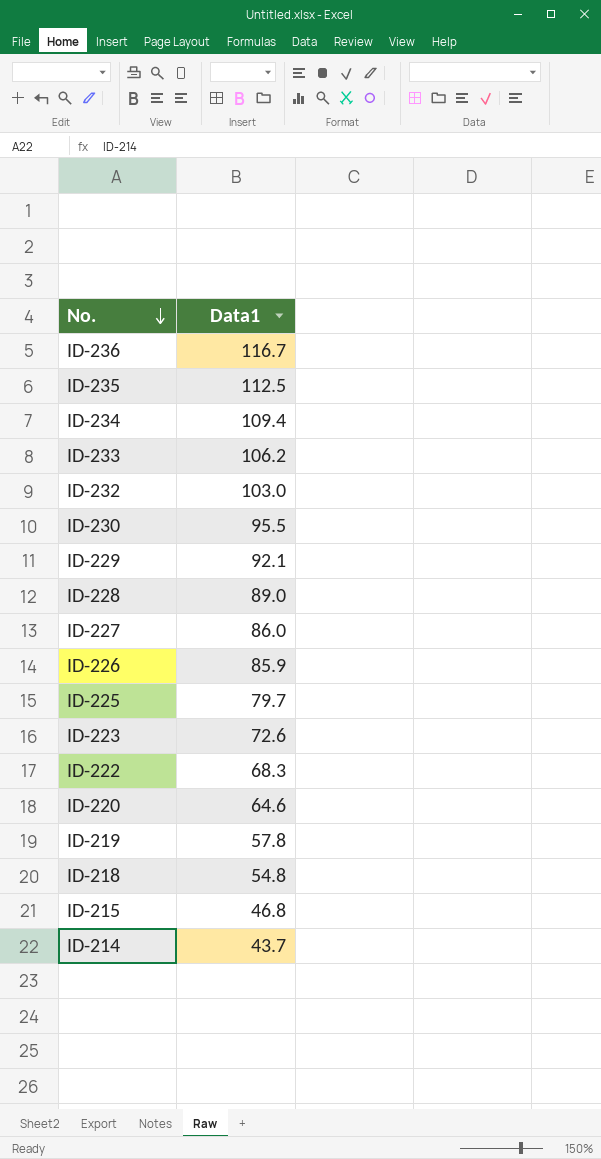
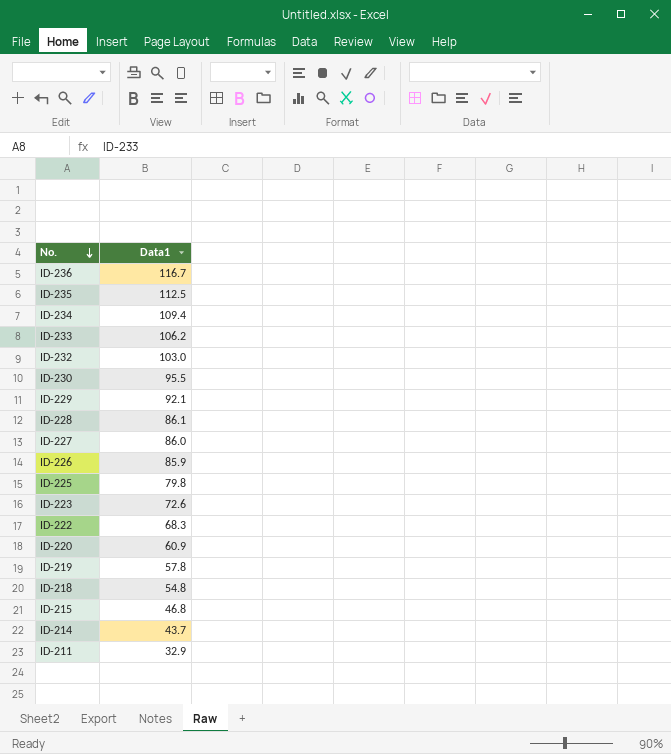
ID-228 | Data1: 89.0 -> 86.1
ID-225 | Data1: 79.7 -> 79.8
ID-220 | Data1: 64.6 -> 60.9
row ID-211: none -> 32.9

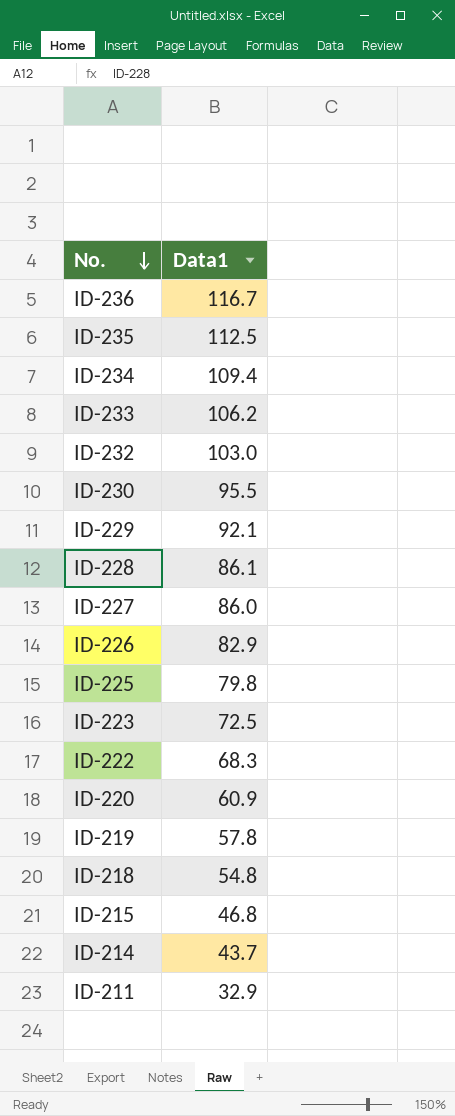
ID-226 | Data1: 85.9 -> 82.9
ID-223 | Data1: 72.6 -> 72.5

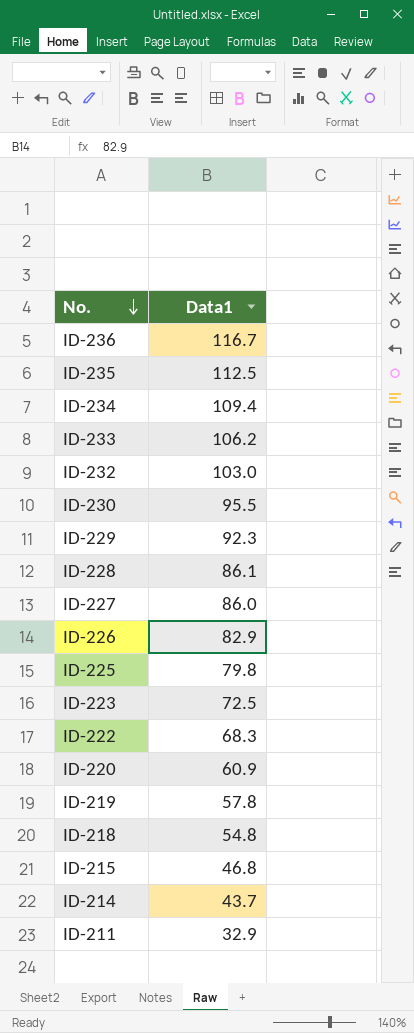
ID-229 | Data1: 92.1 -> 92.3

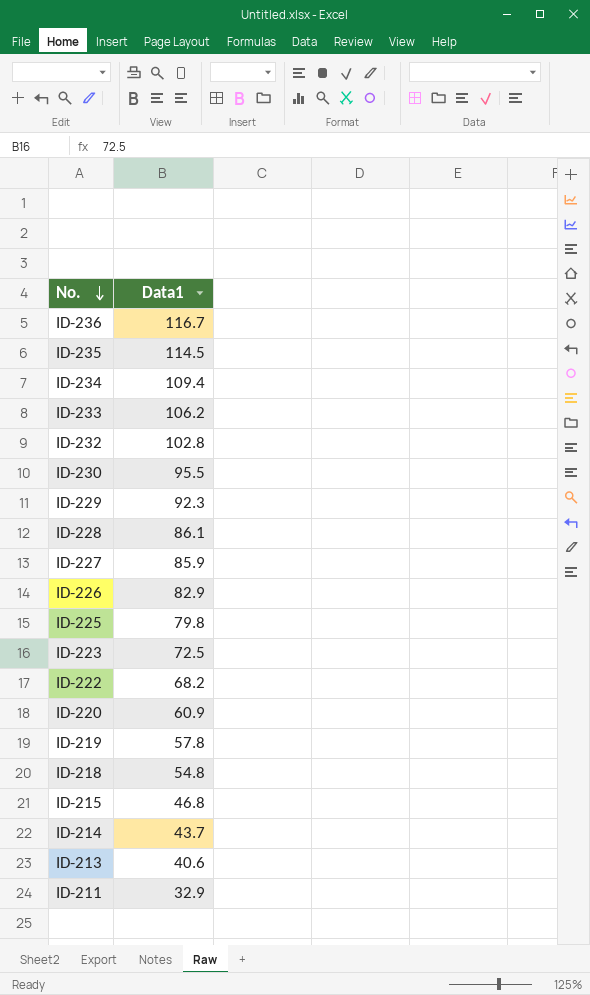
ID-235 | Data1: 112.5 -> 114.5
ID-232 | Data1: 103.0 -> 102.8
ID-227 | Data1: 86.0 -> 85.9
ID-222 | Data1: 68.3 -> 68.2
row ID-213: none -> 40.6

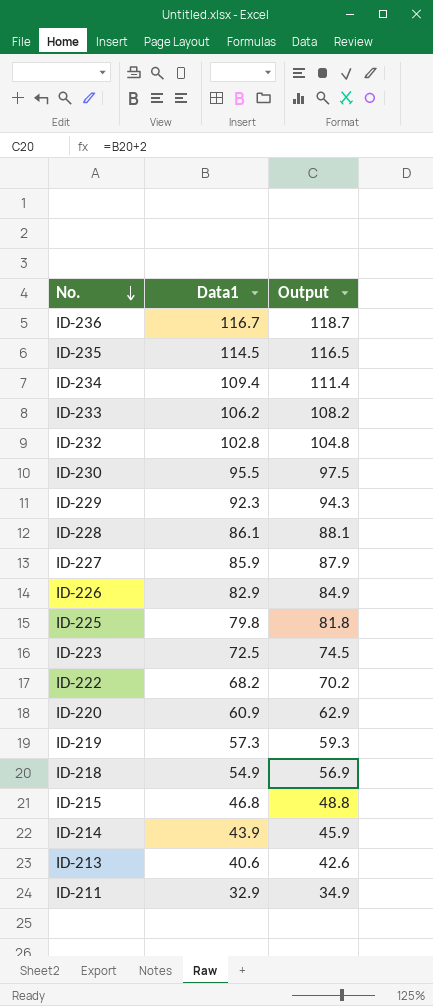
column Output | formula: none -> [Data1] + 2
ID-219 | Data1: 57.8 -> 57.3
ID-218 | Data1: 54.8 -> 54.9
ID-214 | Data1: 43.7 -> 43.9

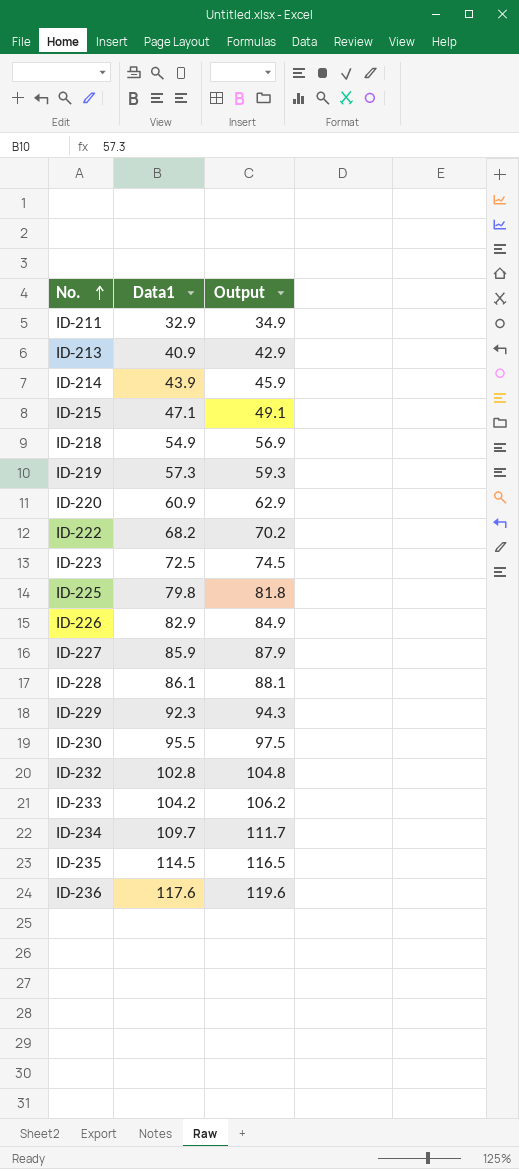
row order: No. descending -> No. ascending
ID-213 | Data1: 40.6 -> 40.9
ID-213 | Output: 42.6 -> 42.9
ID-215 | Data1: 46.8 -> 47.1
ID-215 | Output: 48.8 -> 49.1
ID-233 | Data1: 106.2 -> 104.2
ID-233 | Output: 108.2 -> 106.2
ID-234 | Data1: 109.4 -> 109.7
ID-234 | Output: 111.4 -> 111.7
ID-236 | Data1: 116.7 -> 117.6
ID-236 | Output: 118.7 -> 119.6

